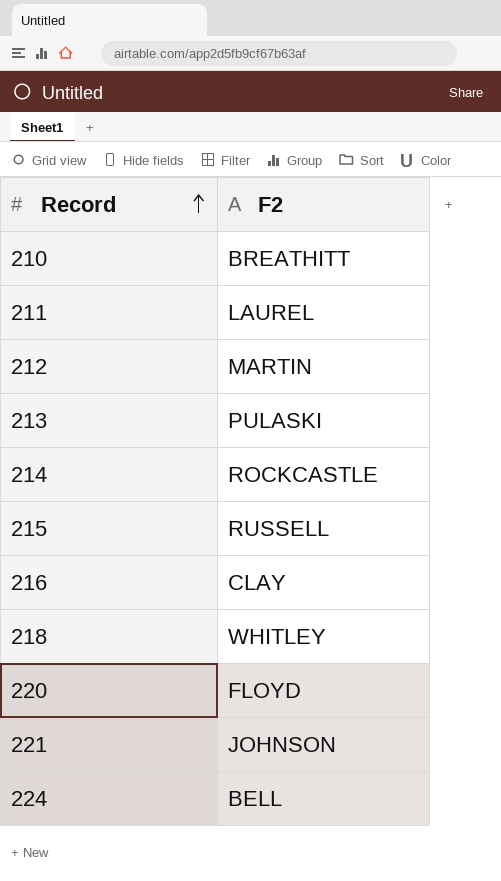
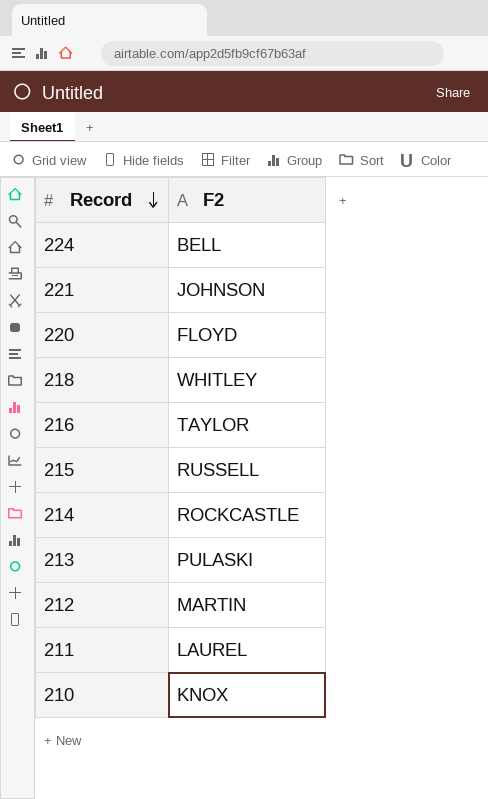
row order: Record ascending -> Record descending
216 | F2: CLAY -> TAYLOR
210 | F2: BREATHITT -> KNOX

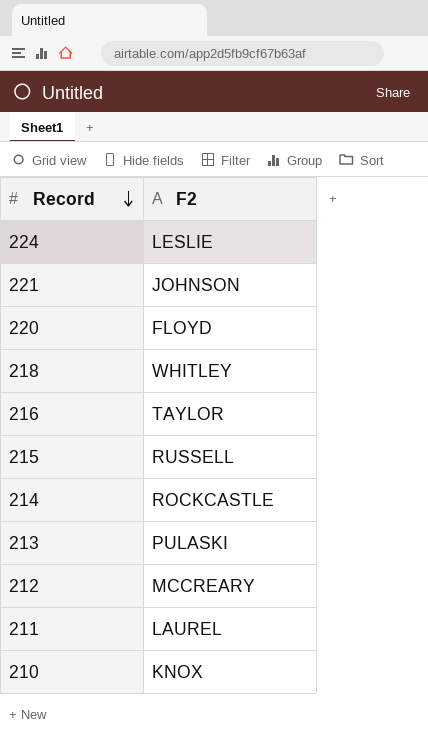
224 | F2: BELL -> LESLIE
212 | F2: MARTIN -> MCCREARY

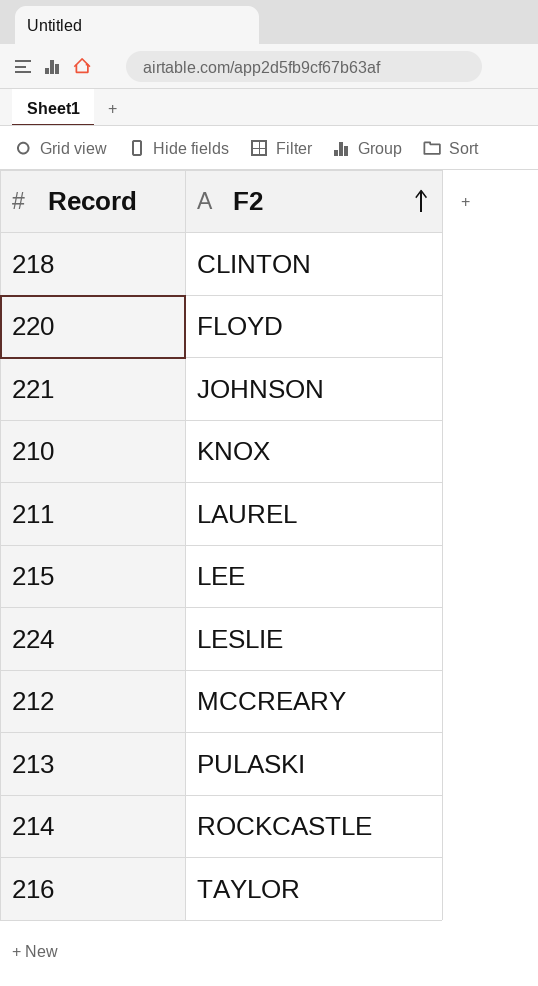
row order: Record descending -> F2 ascending
218 | F2: WHITLEY -> CLINTON
215 | F2: RUSSELL -> LEE

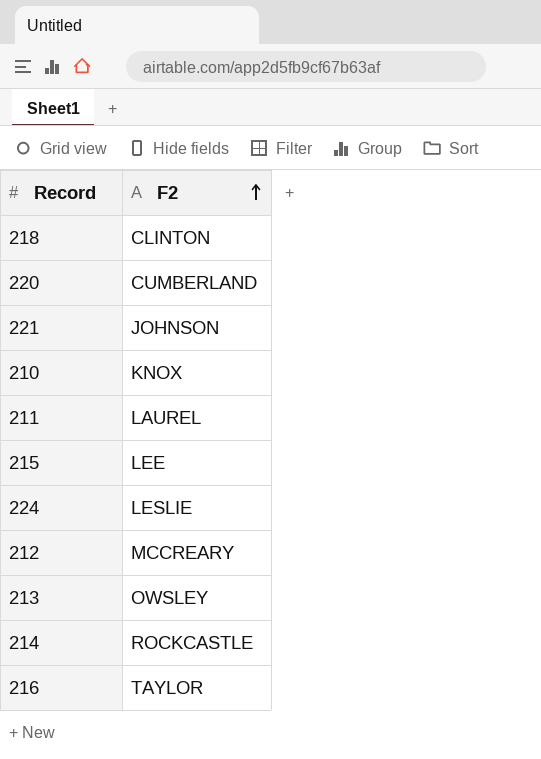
220 | F2: FLOYD -> CUMBERLAND
213 | F2: PULASKI -> OWSLEY

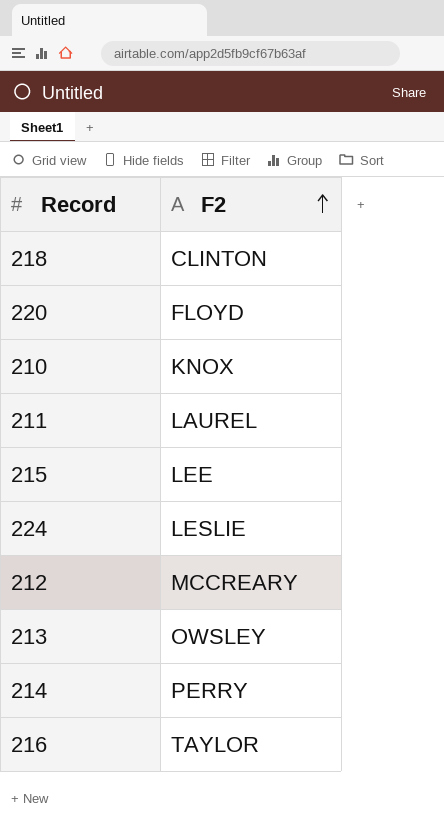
row 221: JOHNSON -> none
220 | F2: CUMBERLAND -> FLOYD
214 | F2: ROCKCASTLE -> PERRY

